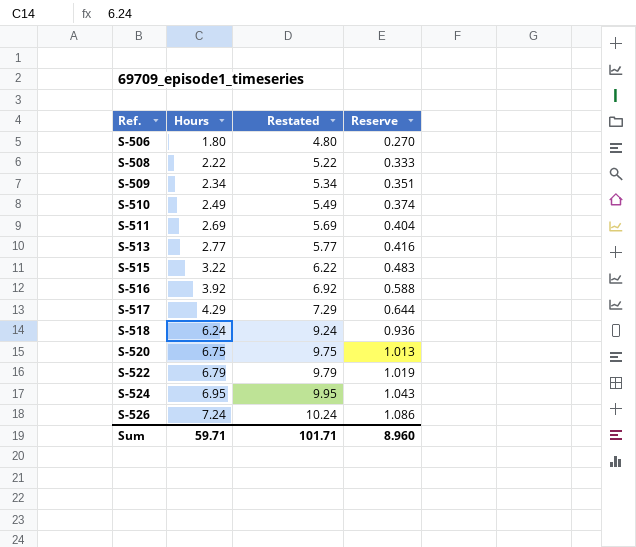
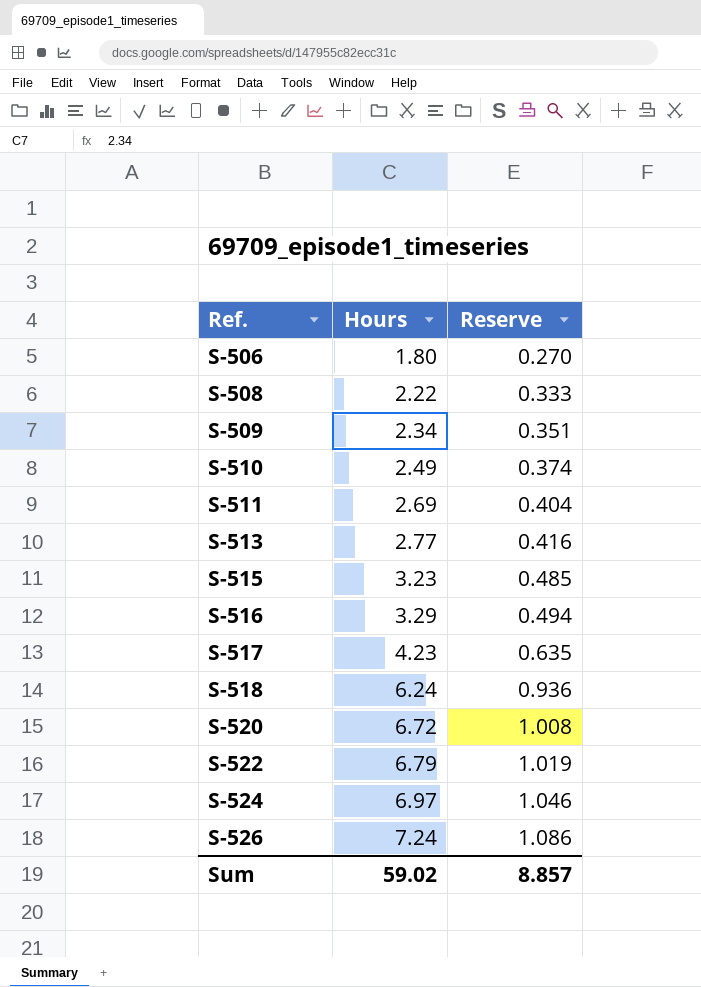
column Restated | formula: [Hours] + 3 -> none
S-515 | Hours: 3.22 -> 3.23
S-515 | Reserve: 0.483 -> 0.485
S-516 | Hours: 3.92 -> 3.29
S-516 | Reserve: 0.588 -> 0.494
S-517 | Hours: 4.29 -> 4.23
S-517 | Reserve: 0.644 -> 0.635
S-520 | Hours: 6.75 -> 6.72
S-520 | Reserve: 1.013 -> 1.008
S-524 | Hours: 6.95 -> 6.97
S-524 | Reserve: 1.043 -> 1.046
Sum | Hours: 59.71 -> 59.02
Sum | Reserve: 8.960 -> 8.857

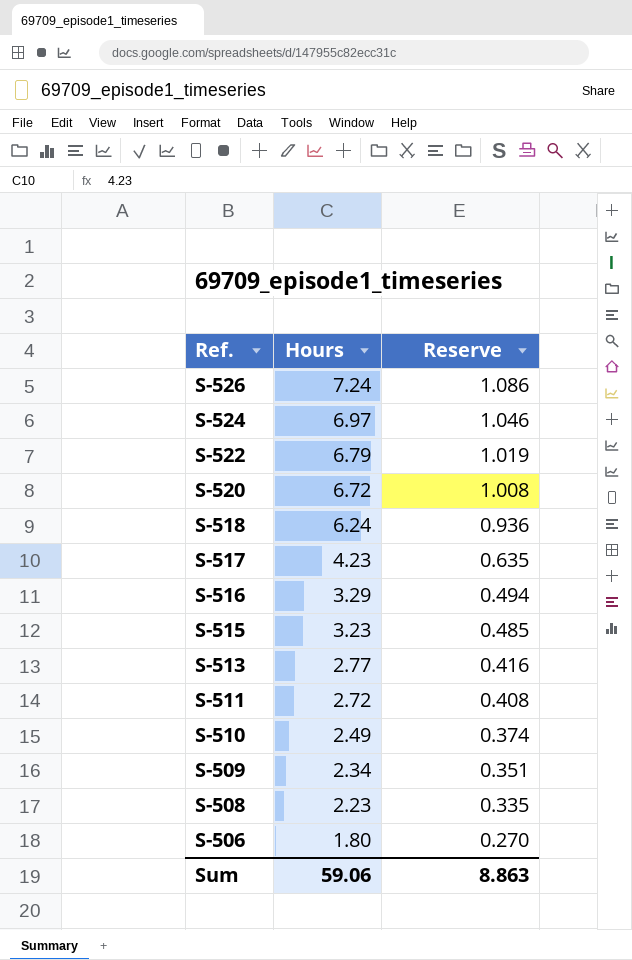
row order: Ref. ascending -> Ref. descending
S-511 | Hours: 2.69 -> 2.72
S-511 | Reserve: 0.404 -> 0.408
S-508 | Hours: 2.22 -> 2.23
S-508 | Reserve: 0.333 -> 0.335
Sum | Hours: 59.02 -> 59.06
Sum | Reserve: 8.857 -> 8.863

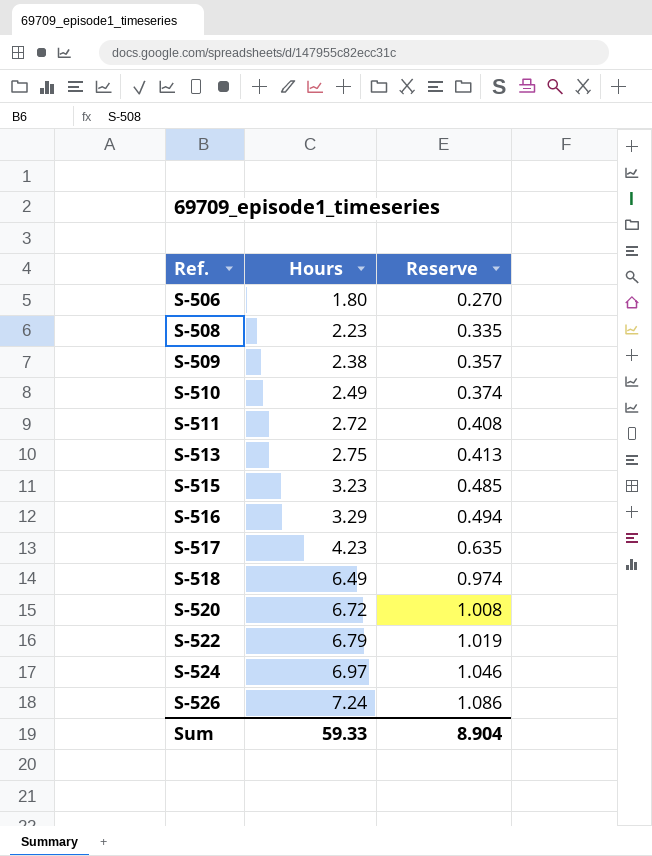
row order: Ref. descending -> Ref. ascending
S-509 | Hours: 2.34 -> 2.38
S-509 | Reserve: 0.351 -> 0.357
S-513 | Hours: 2.77 -> 2.75
S-513 | Reserve: 0.416 -> 0.413
S-518 | Hours: 6.24 -> 6.49
S-518 | Reserve: 0.936 -> 0.974
Sum | Hours: 59.06 -> 59.33
Sum | Reserve: 8.863 -> 8.904

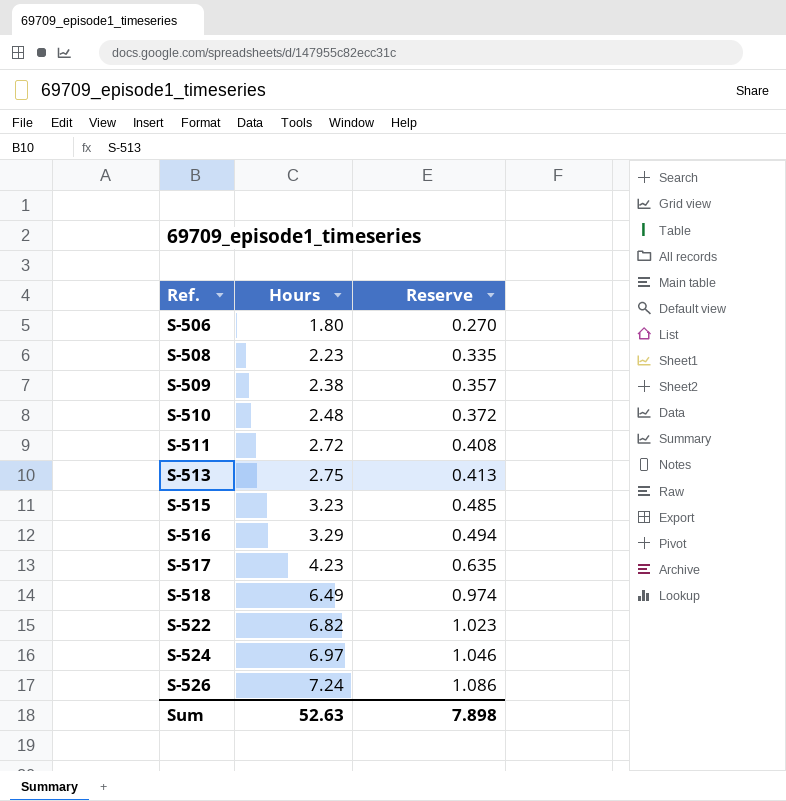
row S-520: 6.72 | 1.008 -> none
S-510 | Hours: 2.49 -> 2.48
S-510 | Reserve: 0.374 -> 0.372
S-522 | Hours: 6.79 -> 6.82
S-522 | Reserve: 1.019 -> 1.023
Sum | Hours: 59.33 -> 52.63
Sum | Reserve: 8.904 -> 7.898

